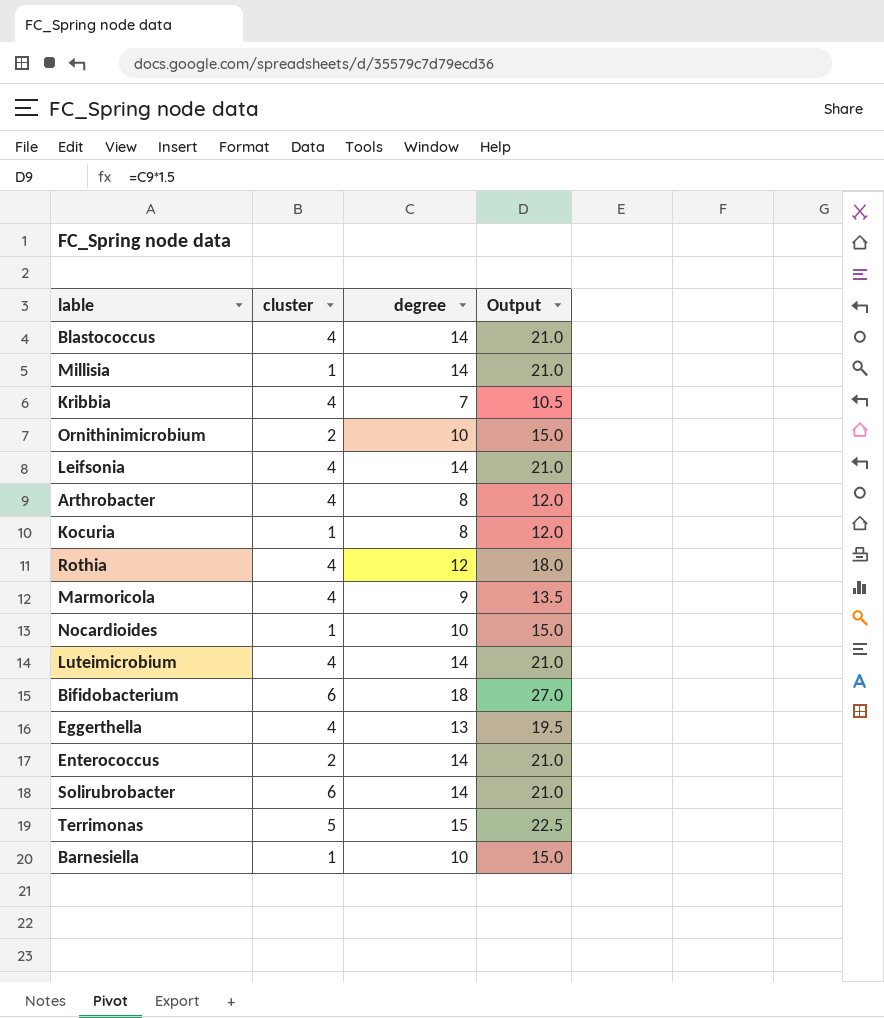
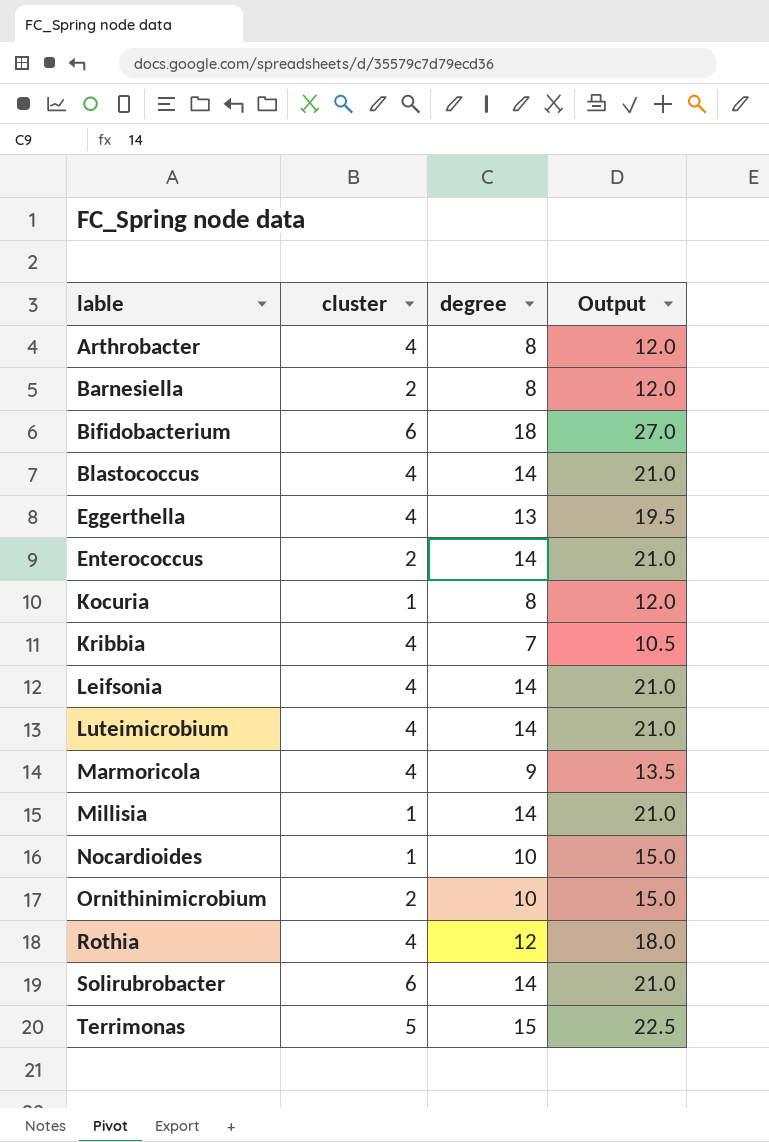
row order: none -> lable ascending
Barnesiella | cluster: 1 -> 2
Barnesiella | degree: 10 -> 8
Barnesiella | Output: 15.0 -> 12.0

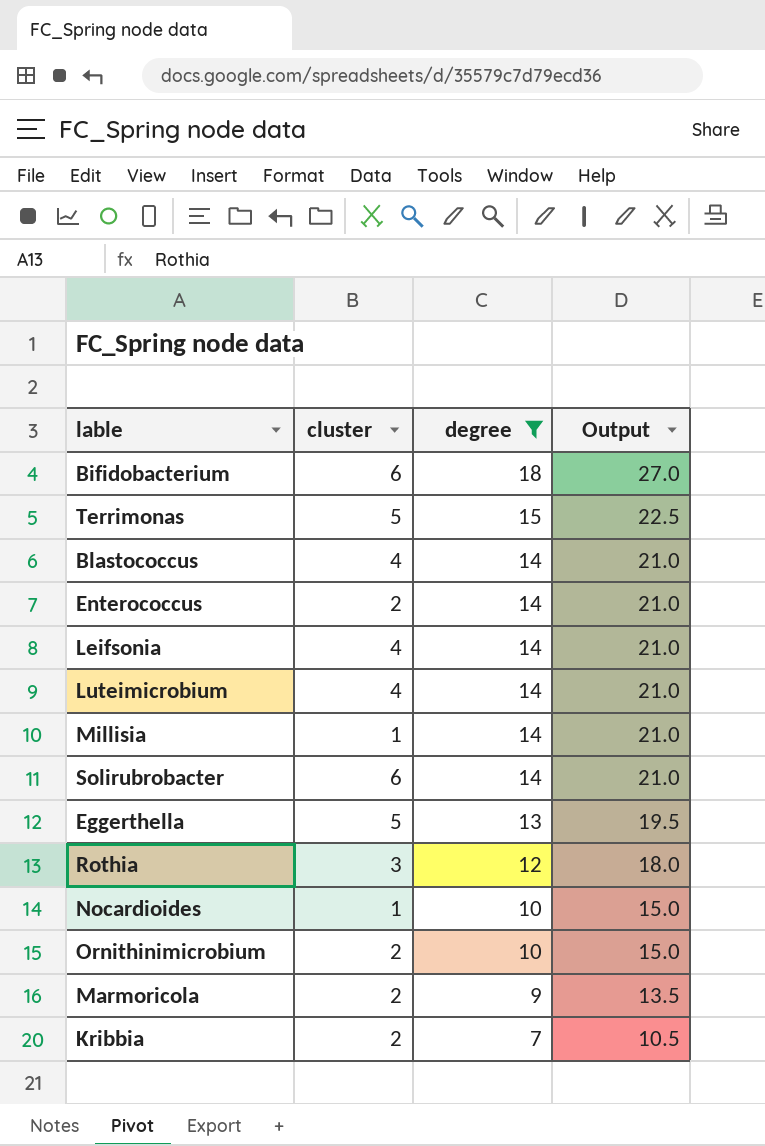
filter: none -> degree != 8
row order: lable ascending -> degree descending
Eggerthella | cluster: 4 -> 5
Rothia | cluster: 4 -> 3
Marmoricola | cluster: 4 -> 2
Kribbia | cluster: 4 -> 2

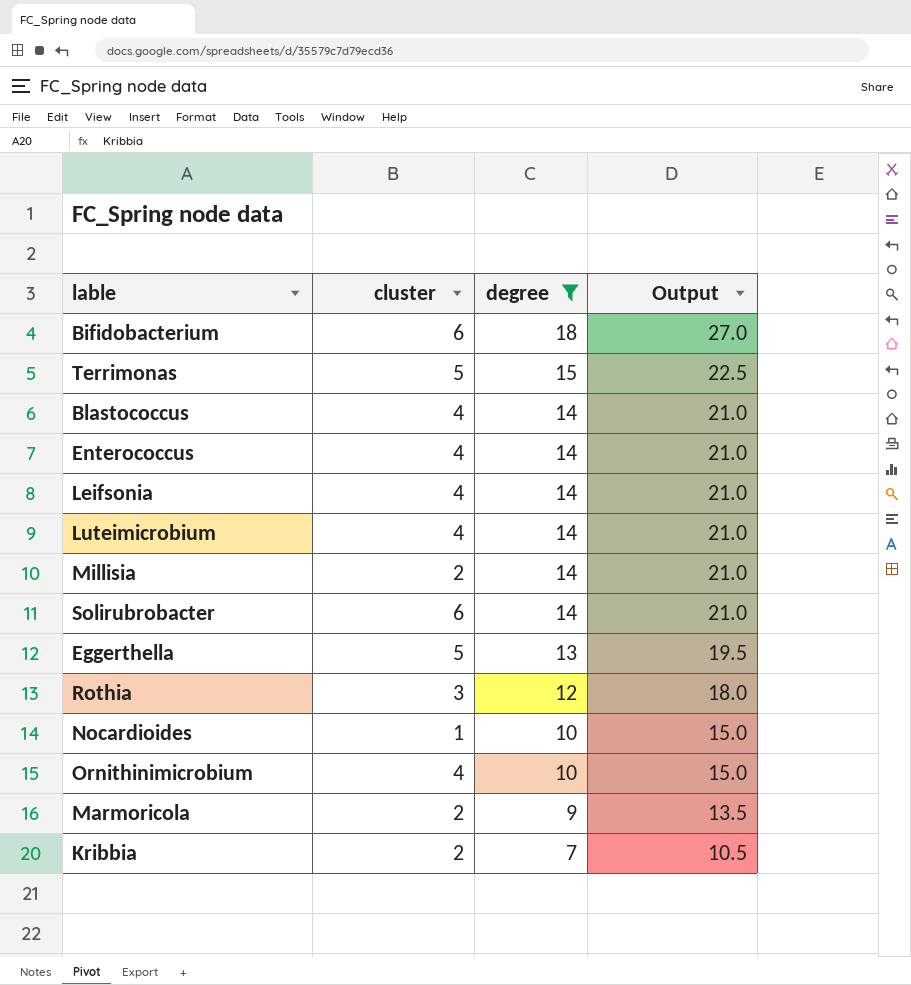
Enterococcus | cluster: 2 -> 4
Millisia | cluster: 1 -> 2
Ornithinimicrobium | cluster: 2 -> 4

